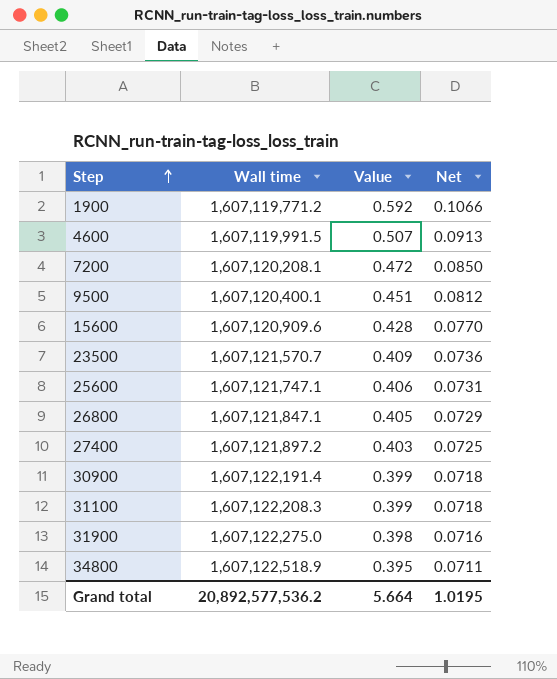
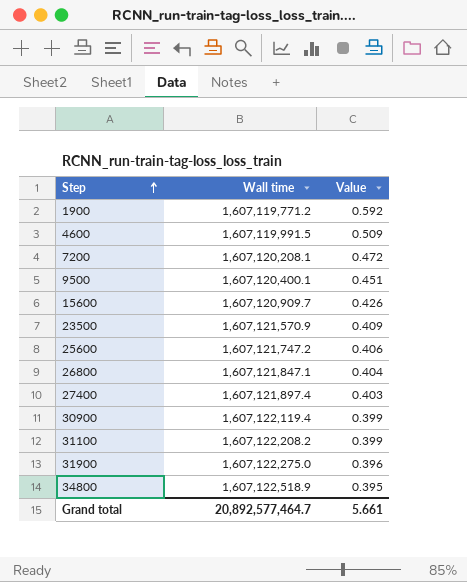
column Net | formula: [Value] * 0.18 -> none
4600 | Value: 0.507 -> 0.509
15600 | Wall time: 1,607,120,909.6 -> 1,607,120,909.7
15600 | Value: 0.428 -> 0.426
23500 | Wall time: 1,607,121,570.7 -> 1,607,121,570.9
25600 | Wall time: 1,607,121,747.1 -> 1,607,121,747.2
26800 | Value: 0.405 -> 0.404
27400 | Wall time: 1,607,121,897.2 -> 1,607,121,897.4
30900 | Wall time: 1,607,122,191.4 -> 1,607,122,119.4
31100 | Wall time: 1,607,122,208.3 -> 1,607,122,208.2
31900 | Value: 0.398 -> 0.396
Grand total | Wall time: 20,892,577,536.2 -> 20,892,577,464.7
Grand total | Value: 5.664 -> 5.661

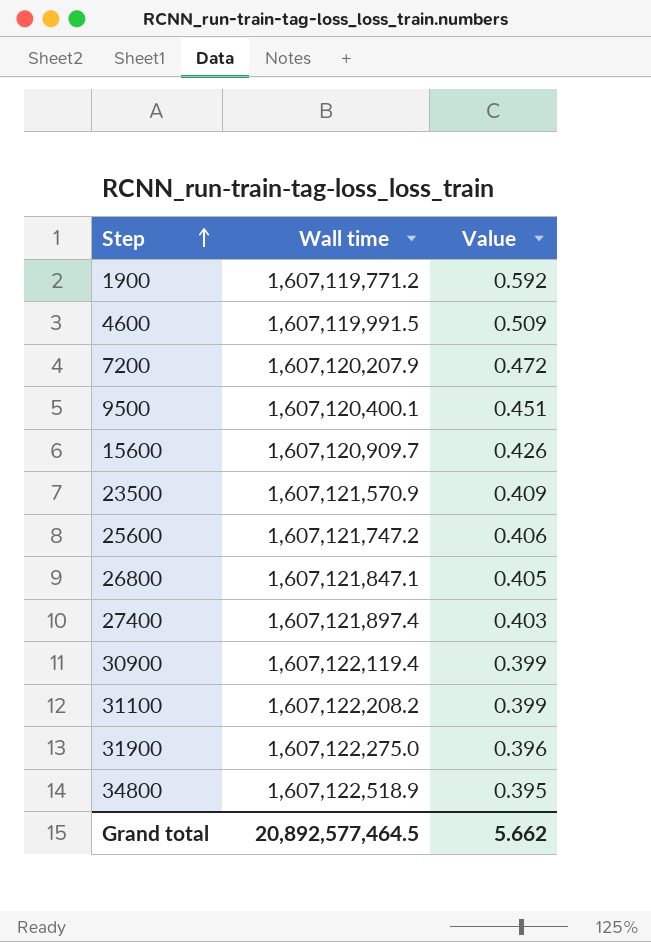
7200 | Wall time: 1,607,120,208.1 -> 1,607,120,207.9
26800 | Value: 0.404 -> 0.405
Grand total | Wall time: 20,892,577,464.7 -> 20,892,577,464.5
Grand total | Value: 5.661 -> 5.662

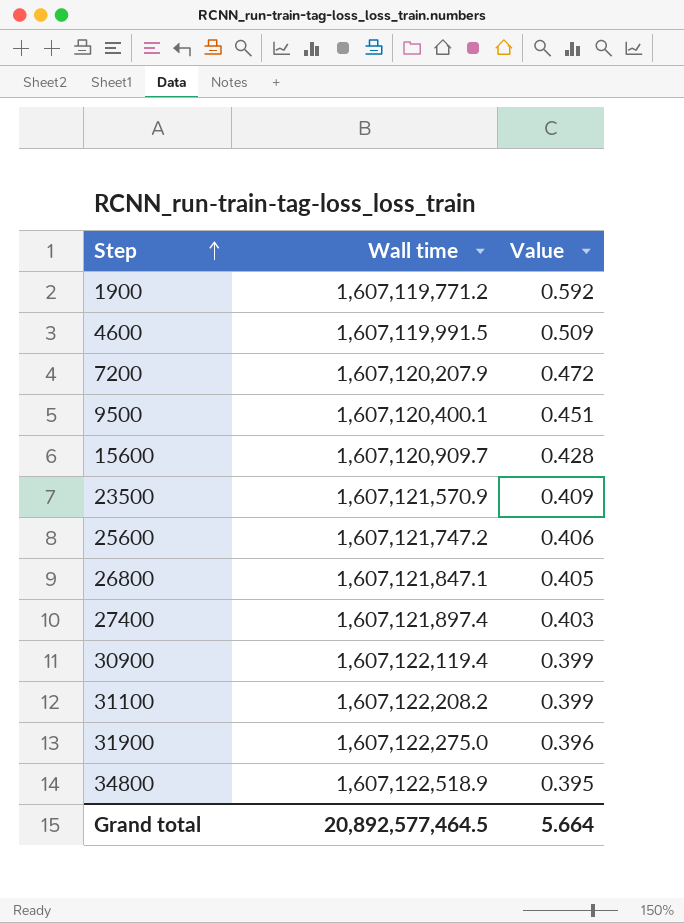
15600 | Value: 0.426 -> 0.428
Grand total | Value: 5.662 -> 5.664

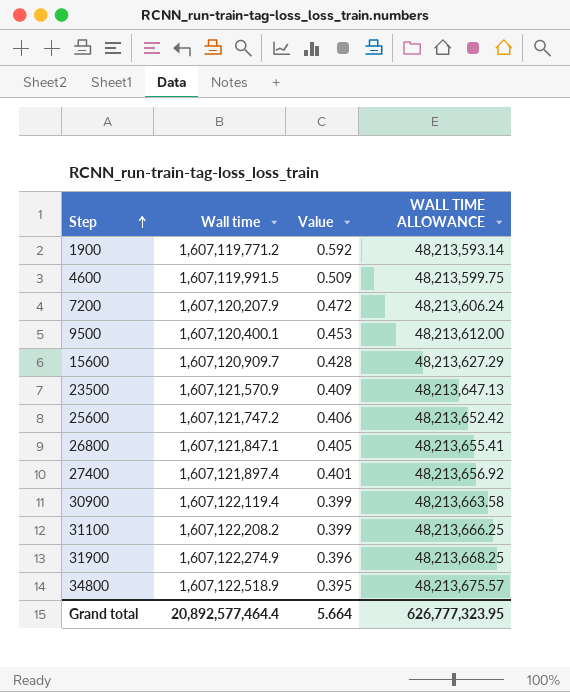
column WALL TIME ALLOWANCE | formula: none -> [Wall time] * 0.03
9500 | Value: 0.451 -> 0.453
27400 | Value: 0.403 -> 0.401
31900 | Wall time: 1,607,122,275.0 -> 1,607,122,274.9
Grand total | Wall time: 20,892,577,464.5 -> 20,892,577,464.4

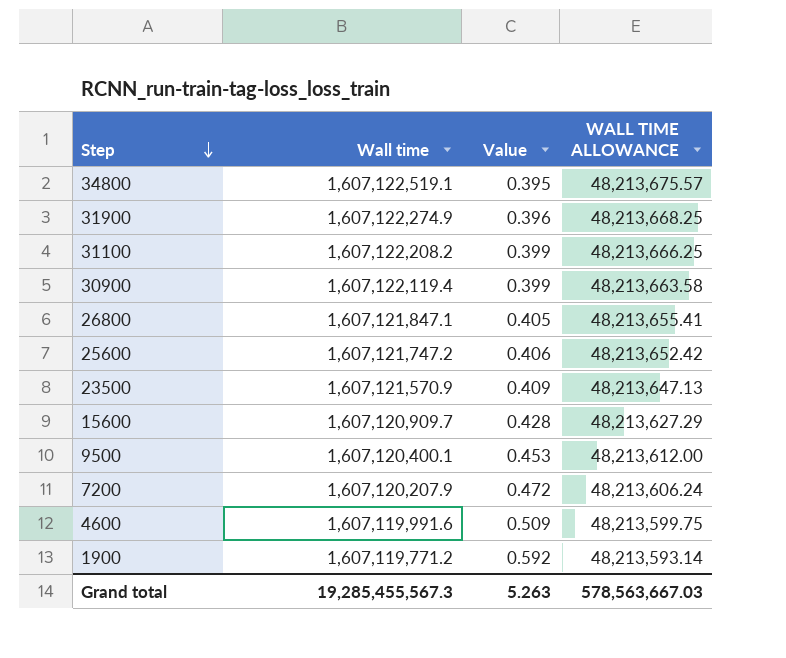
row order: Step ascending -> Step descending
row 27400: 1,607,121,897.4 | 0.401 | 48,213,656.92 -> none
34800 | Wall time: 1,607,122,518.9 -> 1,607,122,519.1
4600 | Wall time: 1,607,119,991.5 -> 1,607,119,991.6
Grand total | Wall time: 20,892,577,464.4 -> 19,285,455,567.3
Grand total | Value: 5.664 -> 5.263
Grand total | WALL TIME ALLOWANCE: 626,777,323.95 -> 578,563,667.03

